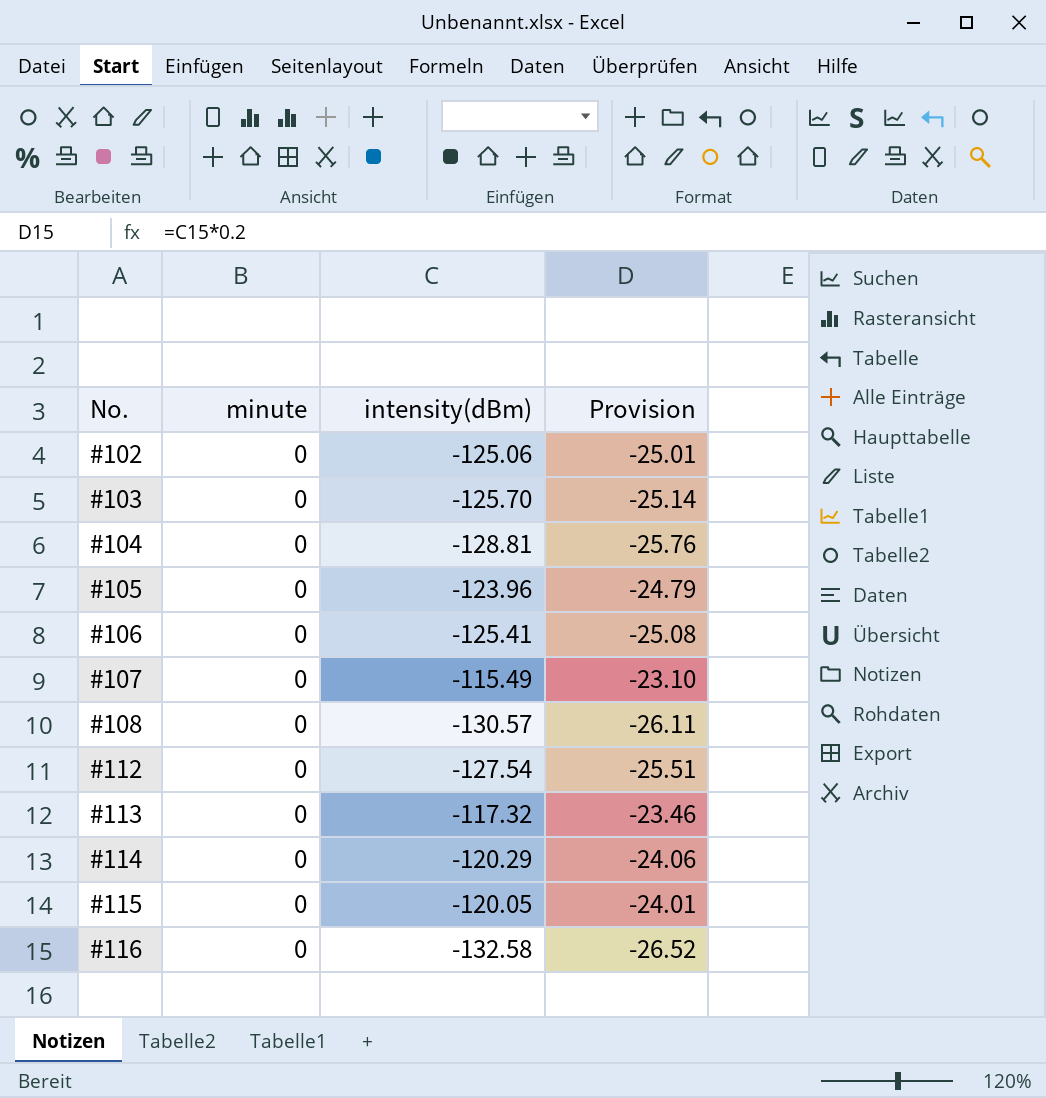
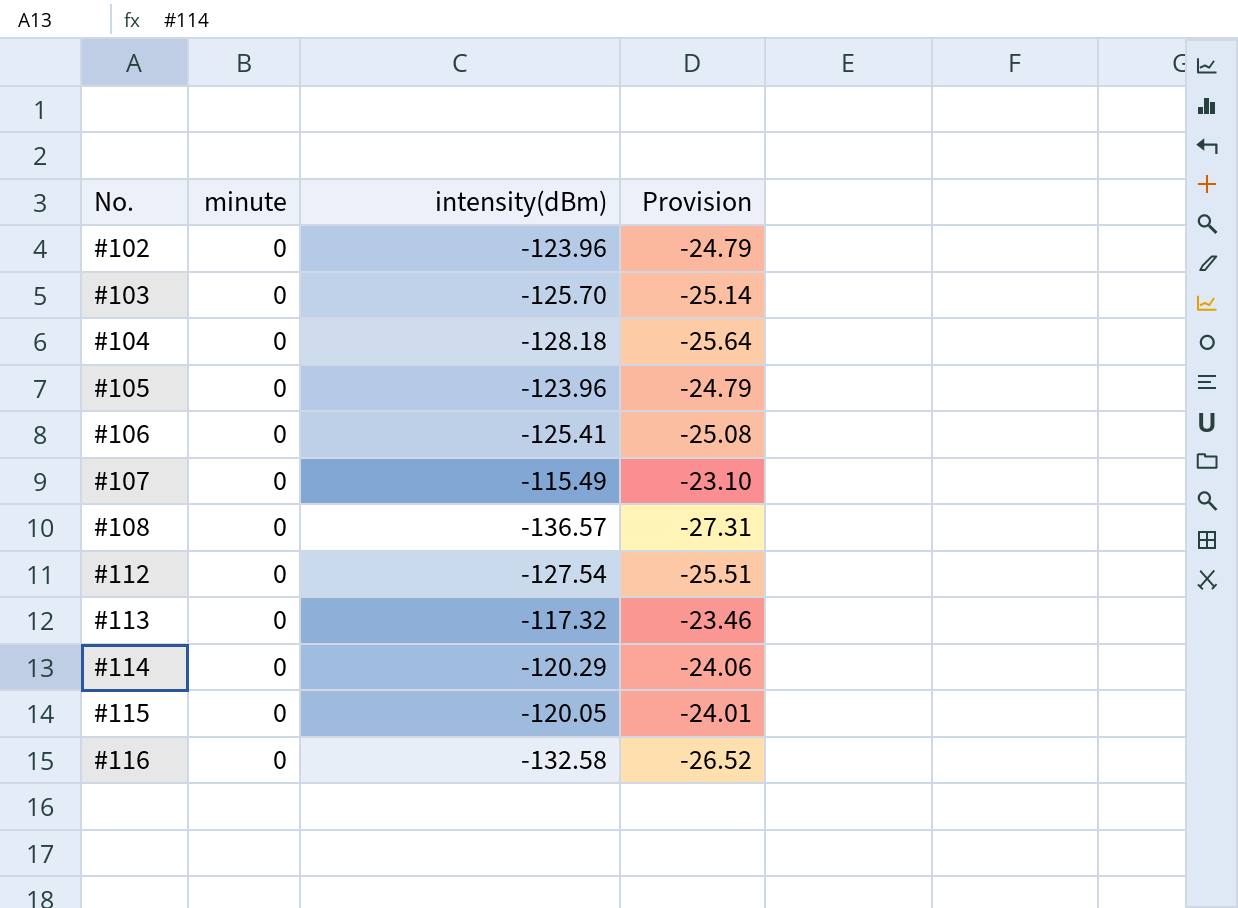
#102 | intensity(dBm): -125.06 -> -123.96
#102 | Provision: -25.01 -> -24.79
#104 | intensity(dBm): -128.81 -> -128.18
#104 | Provision: -25.76 -> -25.64
#108 | intensity(dBm): -130.57 -> -136.57
#108 | Provision: -26.11 -> -27.31

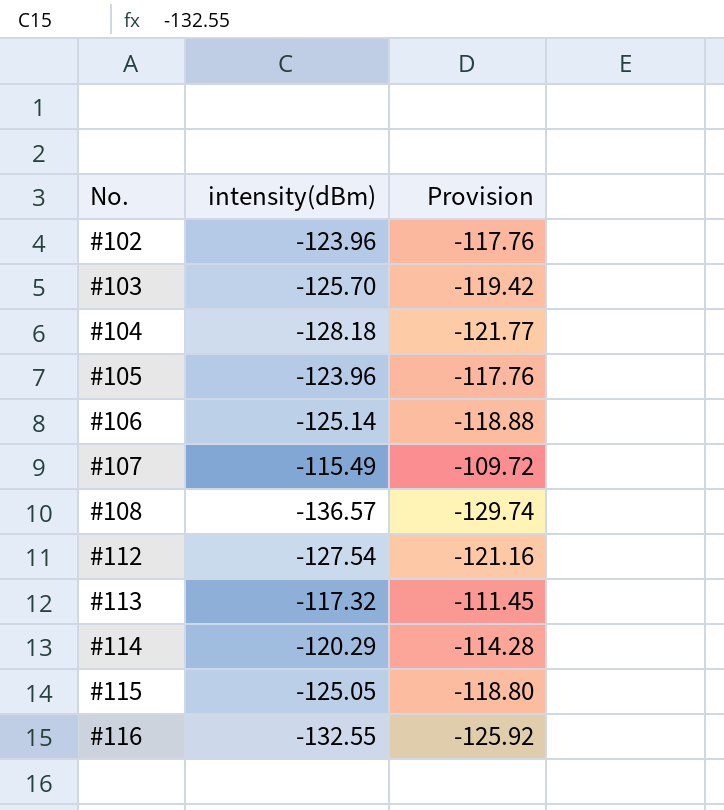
column minute | position: 2 -> none
column Provision | formula: [intensity(dBm)] * 0.2 -> [intensity(dBm)] * 0.95
#106 | intensity(dBm): -125.41 -> -125.14
#115 | intensity(dBm): -120.05 -> -125.05
#116 | intensity(dBm): -132.58 -> -132.55

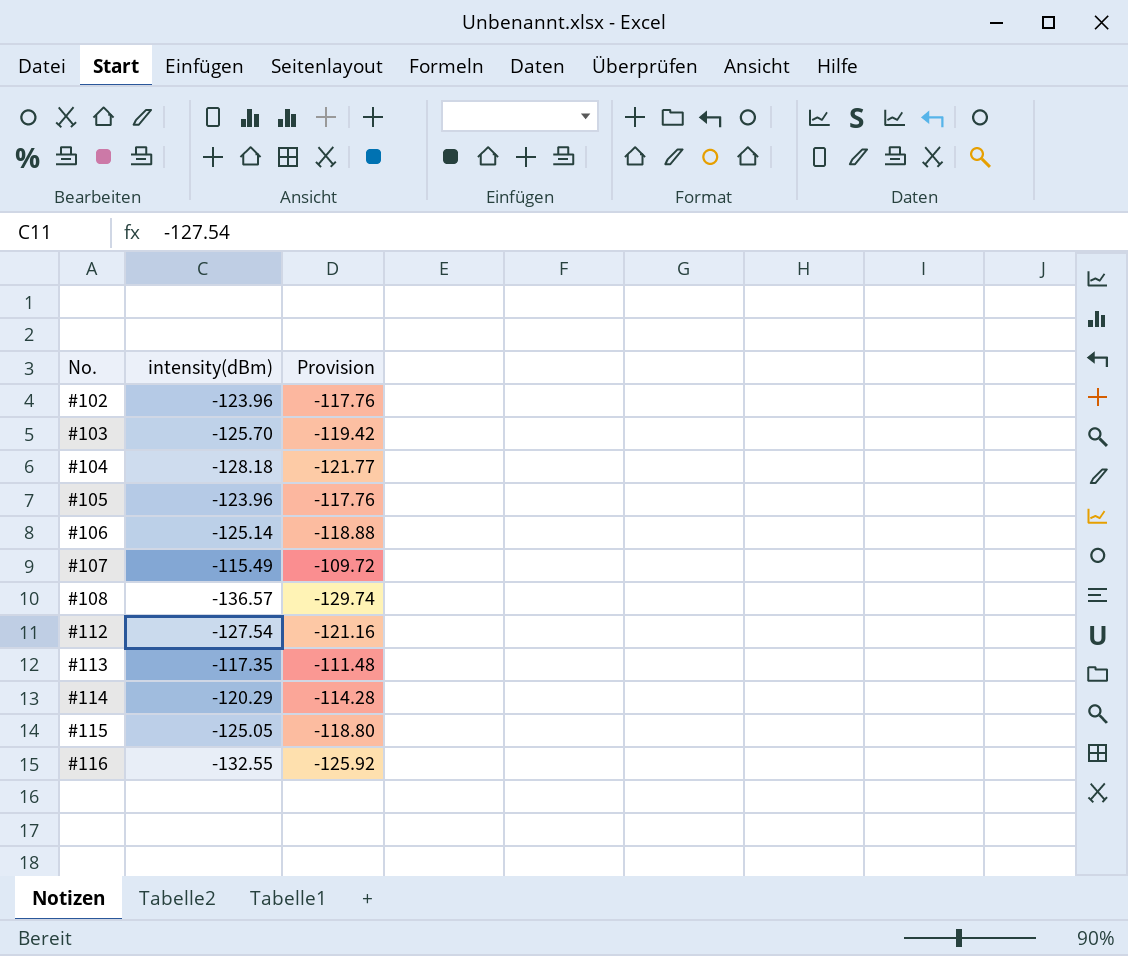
#113 | intensity(dBm): -117.32 -> -117.35
#113 | Provision: -111.45 -> -111.48

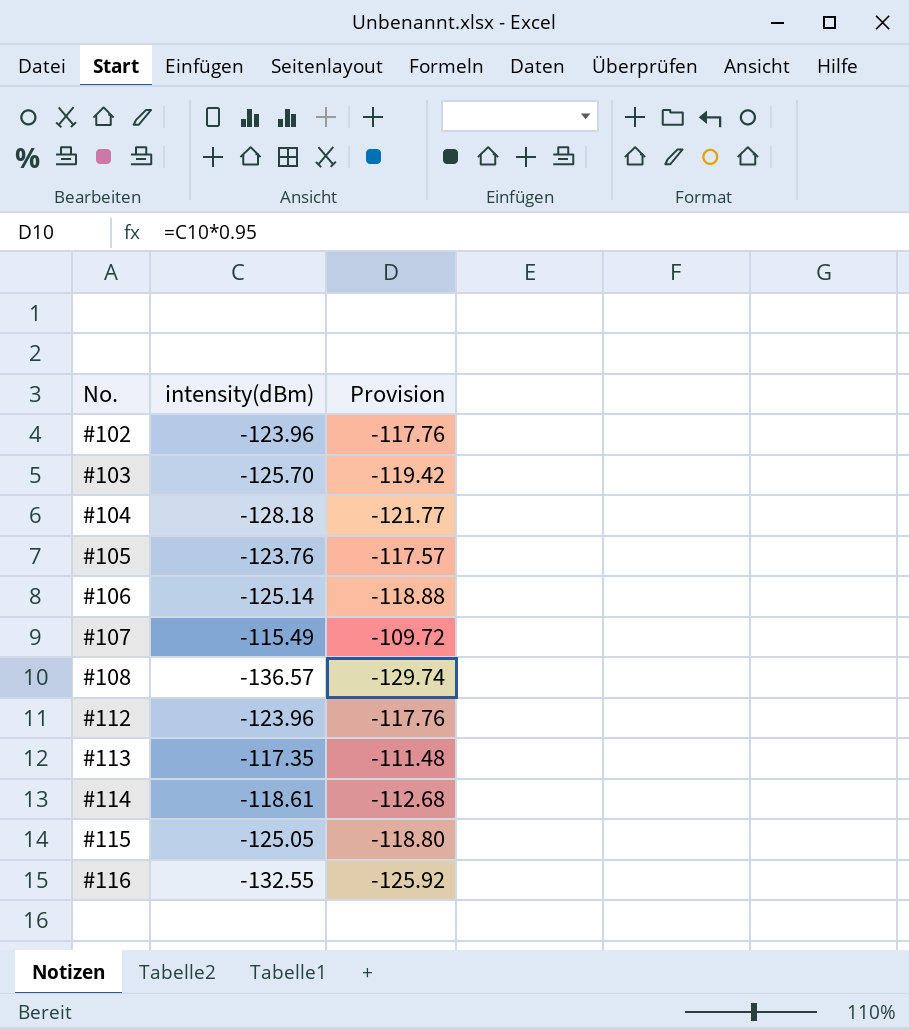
#105 | intensity(dBm): -123.96 -> -123.76
#105 | Provision: -117.76 -> -117.57
#112 | intensity(dBm): -127.54 -> -123.96
#112 | Provision: -121.16 -> -117.76
#114 | intensity(dBm): -120.29 -> -118.61
#114 | Provision: -114.28 -> -112.68

